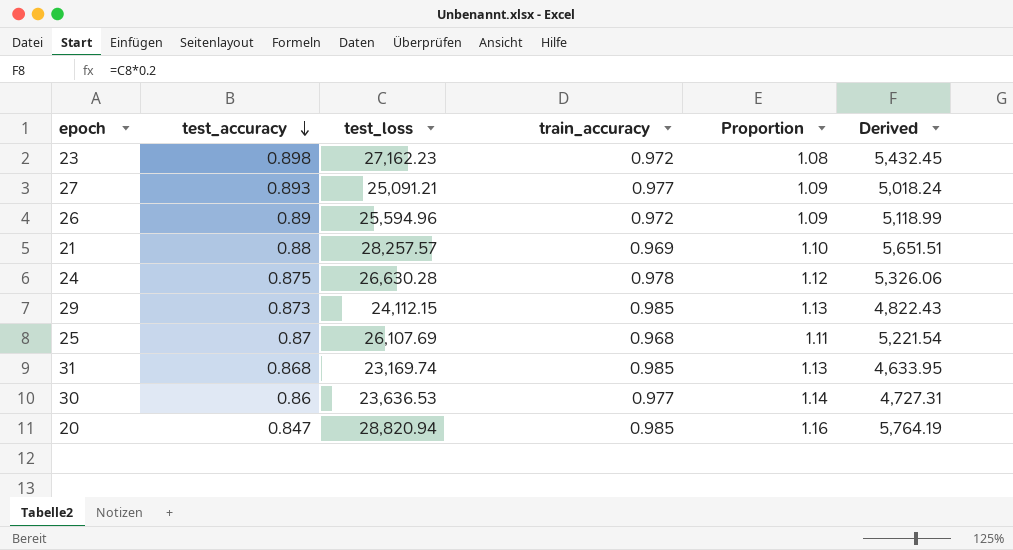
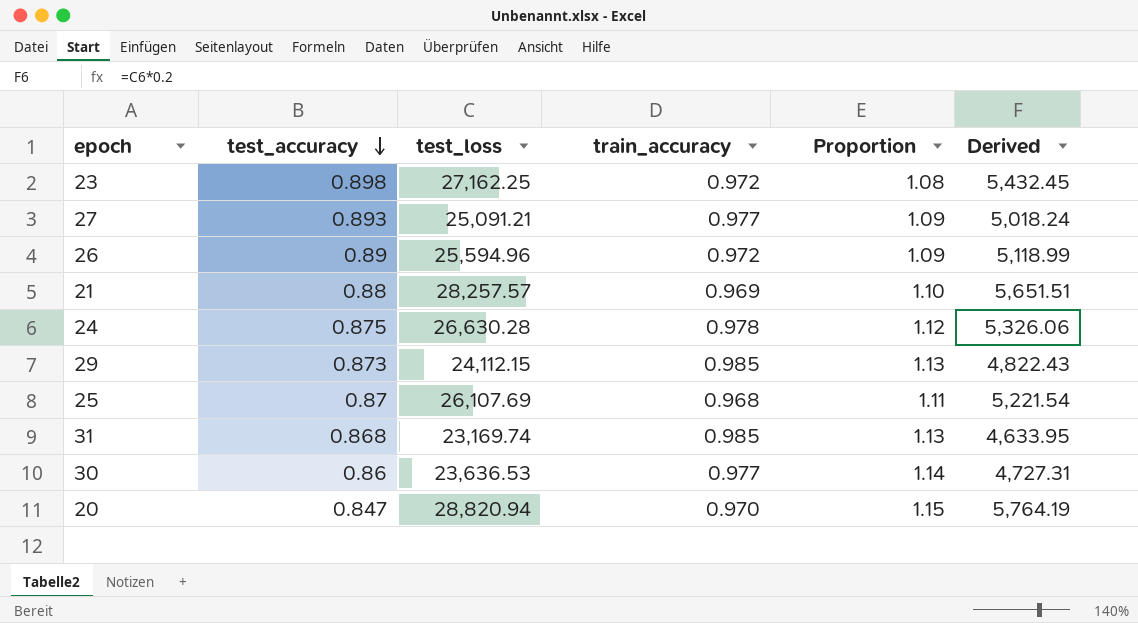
23 | test_loss: 27,162.23 -> 27,162.25
20 | train_accuracy: 0.985 -> 0.970
20 | Proportion: 1.16 -> 1.15

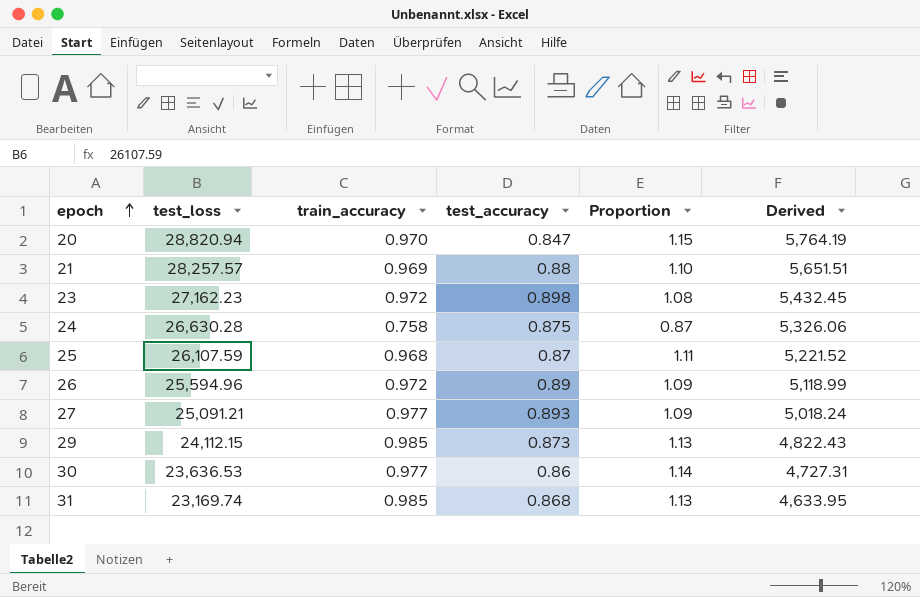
row order: test_accuracy descending -> epoch ascending
column test_accuracy | position: 2 -> 4
23 | test_loss: 27,162.25 -> 27,162.23
24 | train_accuracy: 0.978 -> 0.758
24 | Proportion: 1.12 -> 0.87
25 | test_loss: 26,107.69 -> 26,107.59
25 | Derived: 5,221.54 -> 5,221.52

